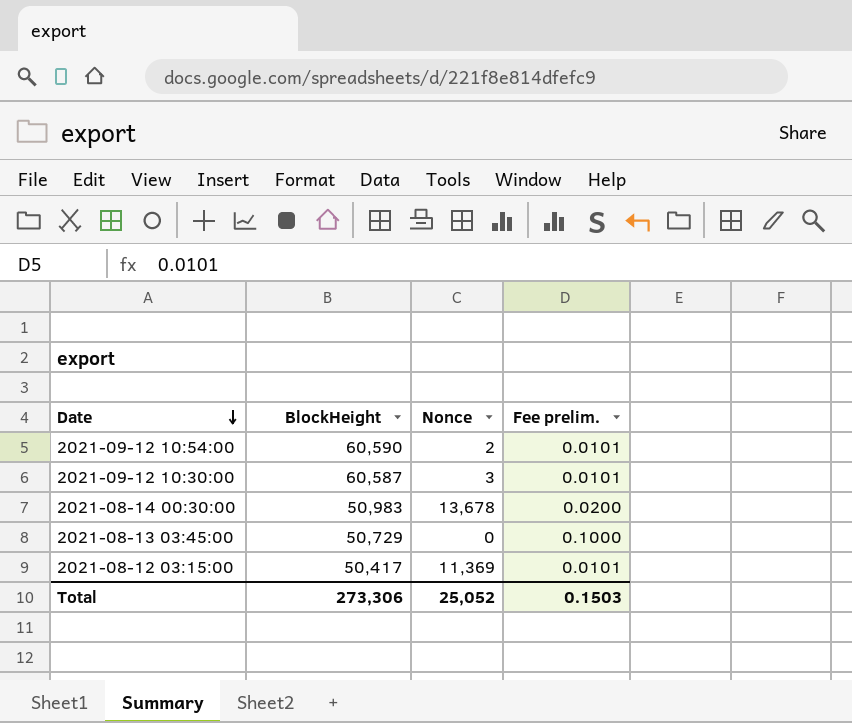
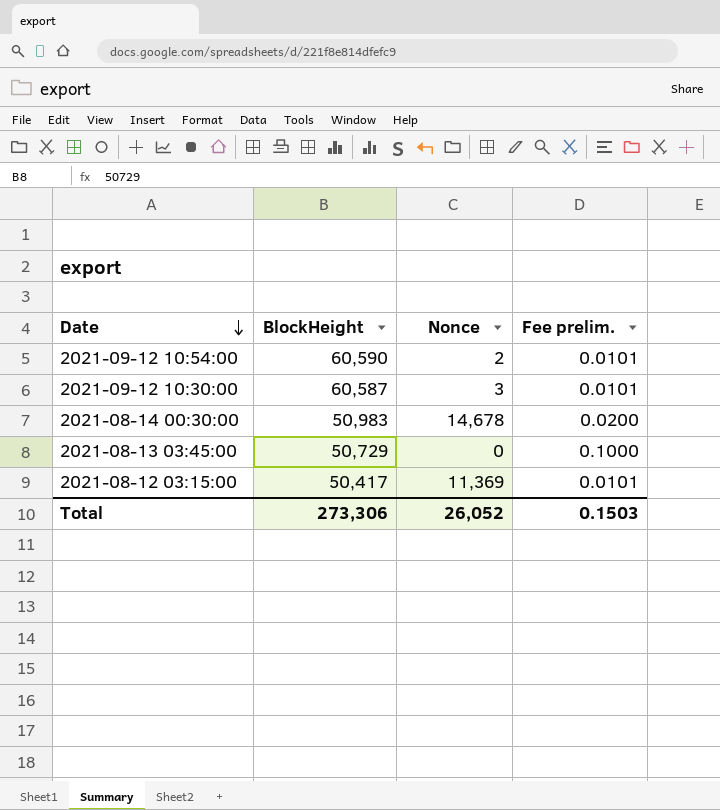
2021-08-14 00:30:00 | Nonce: 13,678 -> 14,678
Total | Nonce: 25,052 -> 26,052

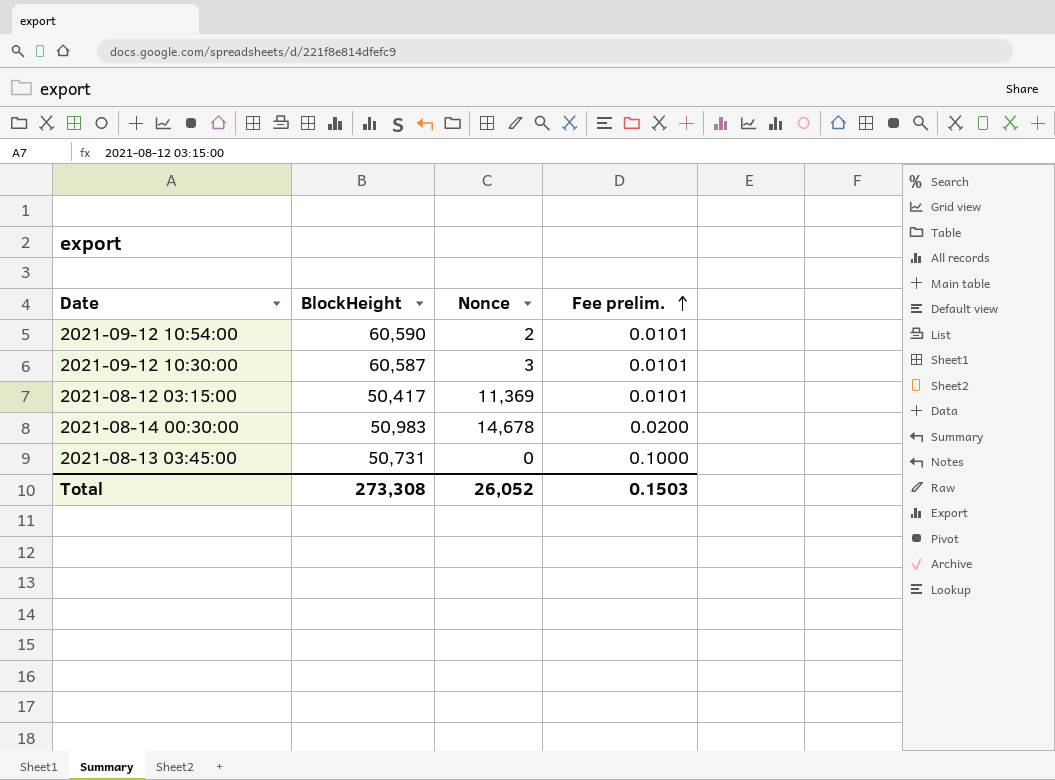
row order: Date descending -> Fee prelim. ascending
2021-08-13 03:45:00 | BlockHeight: 50,729 -> 50,731
Total | BlockHeight: 273,306 -> 273,308

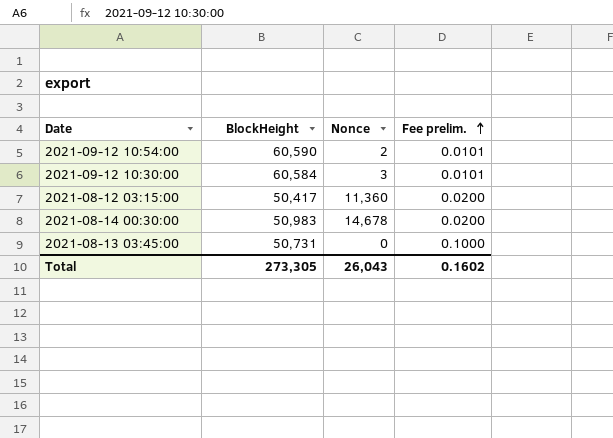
2021-09-12 10:30:00 | BlockHeight: 60,587 -> 60,584
2021-08-12 03:15:00 | Nonce: 11,369 -> 11,360
2021-08-12 03:15:00 | Fee prelim.: 0.0101 -> 0.0200
Total | BlockHeight: 273,308 -> 273,305
Total | Nonce: 26,052 -> 26,043
Total | Fee prelim.: 0.1503 -> 0.1602

